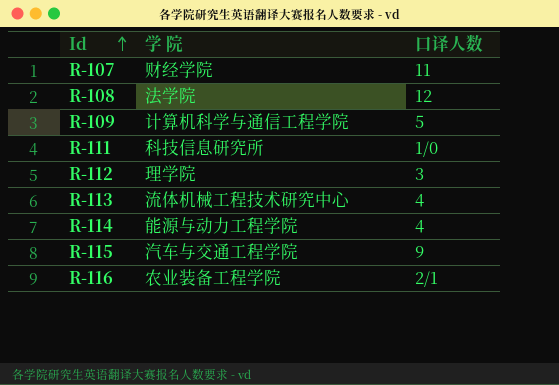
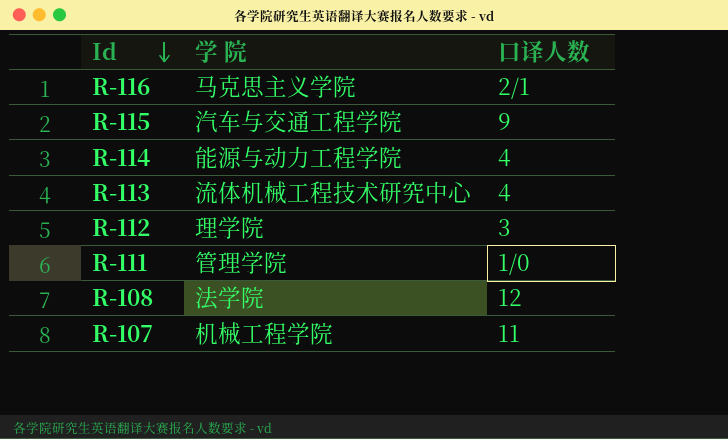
row order: Id ascending -> Id descending
row R-109: 计算机科学与通信工程学院 | 5 -> none
R-116 | 学 院: 农业装备工程学院 -> 马克思主义学院
R-111 | 学 院: 科技信息研究所 -> 管理学院
R-107 | 学 院: 财经学院 -> 机械工程学院

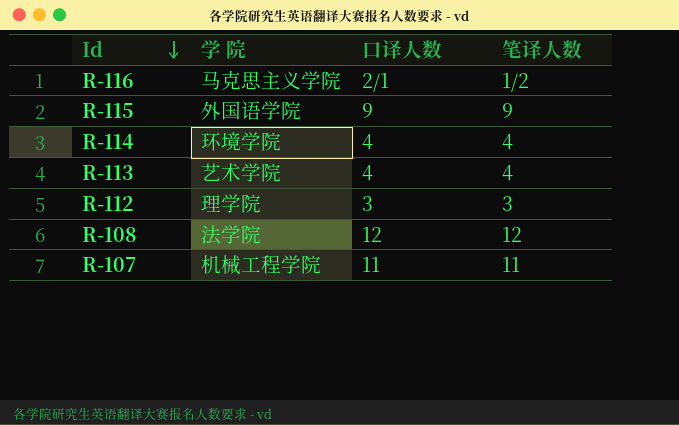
column 笔译人数 | position: none -> 4
row R-111: 管理学院 | 1/0 -> none
R-115 | 学 院: 汽车与交通工程学院 -> 外国语学院
R-114 | 学 院: 能源与动力工程学院 -> 环境学院
R-113 | 学 院: 流体机械工程技术研究中心 -> 艺术学院

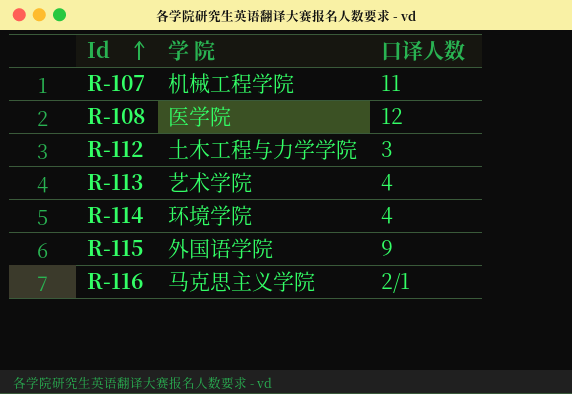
row order: Id descending -> Id ascending
column 笔译人数 | position: 4 -> none
R-108 | 学 院: 法学院 -> 医学院
R-112 | 学 院: 理学院 -> 土木工程与力学学院

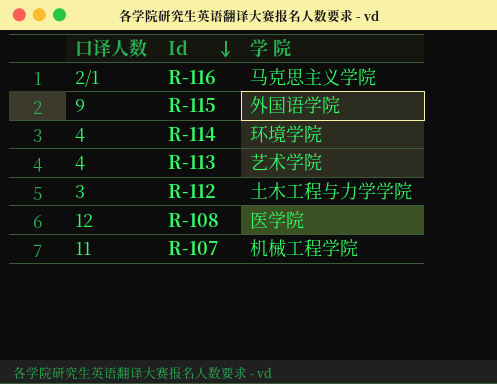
row order: Id ascending -> Id descending
column 口译人数 | position: 3 -> 1

